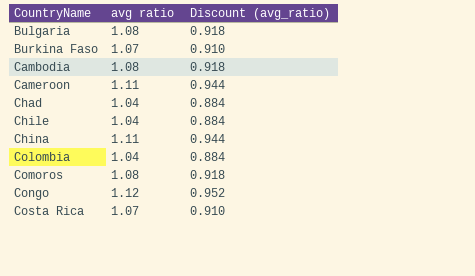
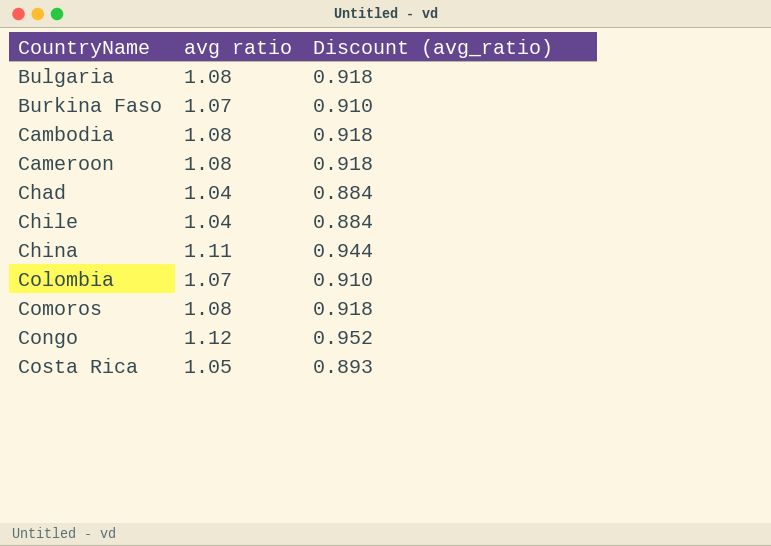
Cameroon | avg ratio: 1.11 -> 1.08
Cameroon | Discount (avg_ratio): 0.944 -> 0.918
Colombia | avg ratio: 1.04 -> 1.07
Colombia | Discount (avg_ratio): 0.884 -> 0.910
Costa Rica | avg ratio: 1.07 -> 1.05
Costa Rica | Discount (avg_ratio): 0.910 -> 0.893

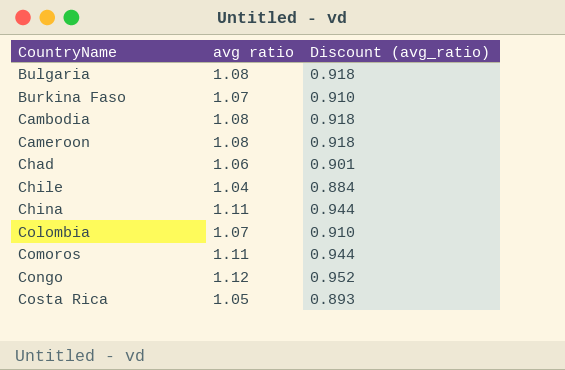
Chad | avg ratio: 1.04 -> 1.06
Chad | Discount (avg_ratio): 0.884 -> 0.901
Comoros | avg ratio: 1.08 -> 1.11
Comoros | Discount (avg_ratio): 0.918 -> 0.944

